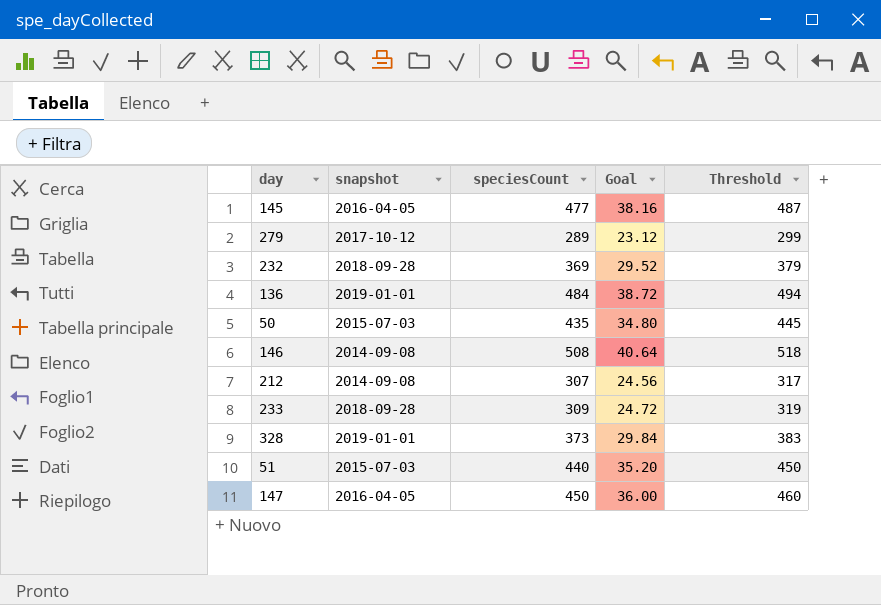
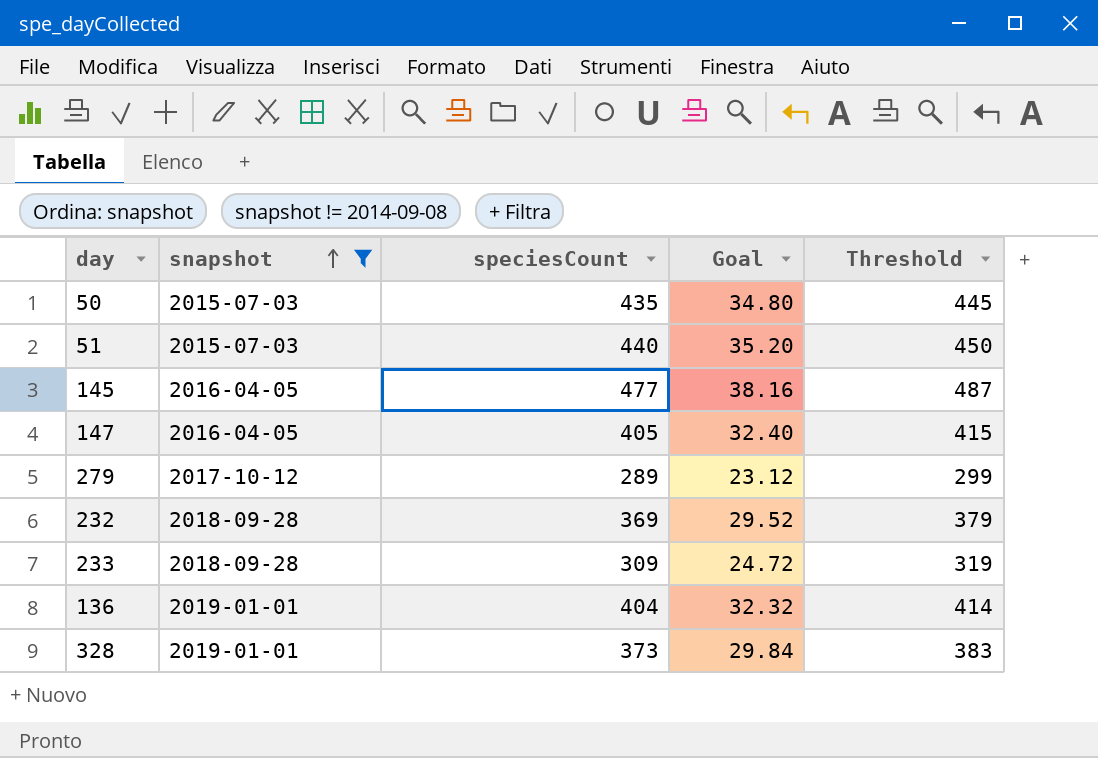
filter: none -> snapshot != 2014-09-08
row order: none -> snapshot ascending
147 | speciesCount: 450 -> 405
147 | Goal: 36.00 -> 32.40
147 | Threshold: 460 -> 415
136 | speciesCount: 484 -> 404
136 | Goal: 38.72 -> 32.32
136 | Threshold: 494 -> 414

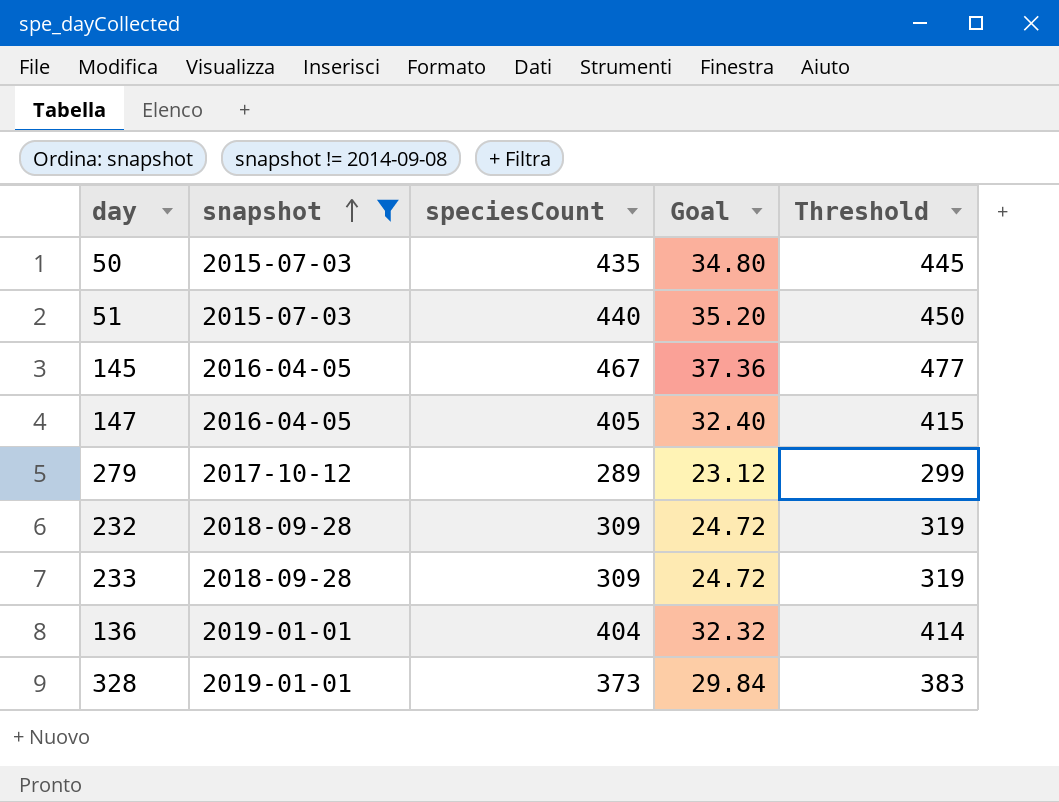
145 | speciesCount: 477 -> 467
145 | Goal: 38.16 -> 37.36
145 | Threshold: 487 -> 477
232 | speciesCount: 369 -> 309
232 | Goal: 29.52 -> 24.72
232 | Threshold: 379 -> 319

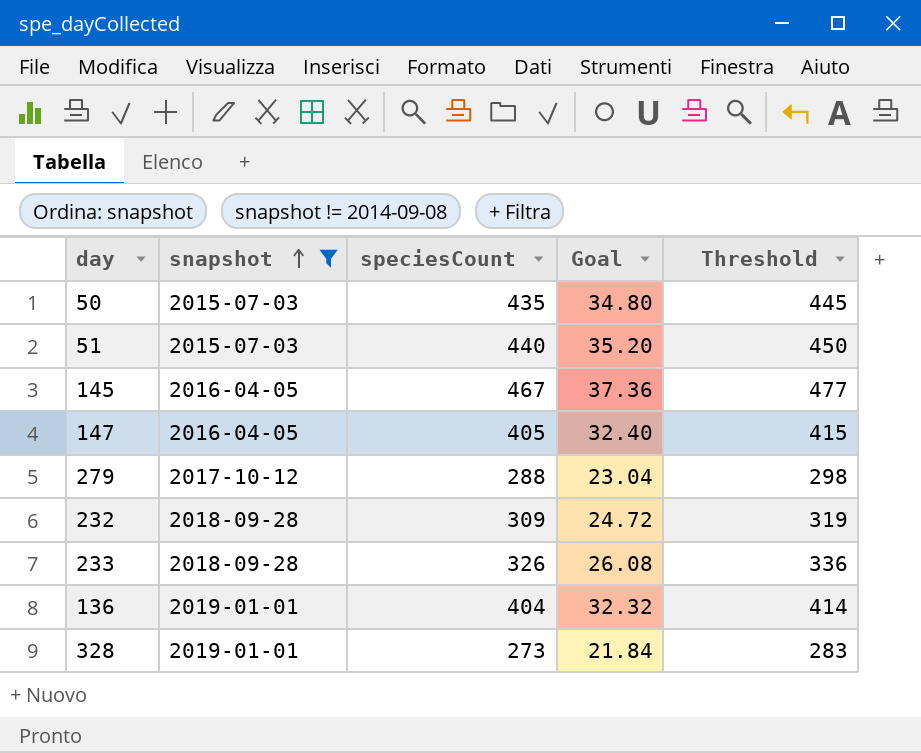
279 | speciesCount: 289 -> 288
279 | Goal: 23.12 -> 23.04
279 | Threshold: 299 -> 298
233 | speciesCount: 309 -> 326
233 | Goal: 24.72 -> 26.08
233 | Threshold: 319 -> 336
328 | speciesCount: 373 -> 273
328 | Goal: 29.84 -> 21.84
328 | Threshold: 383 -> 283

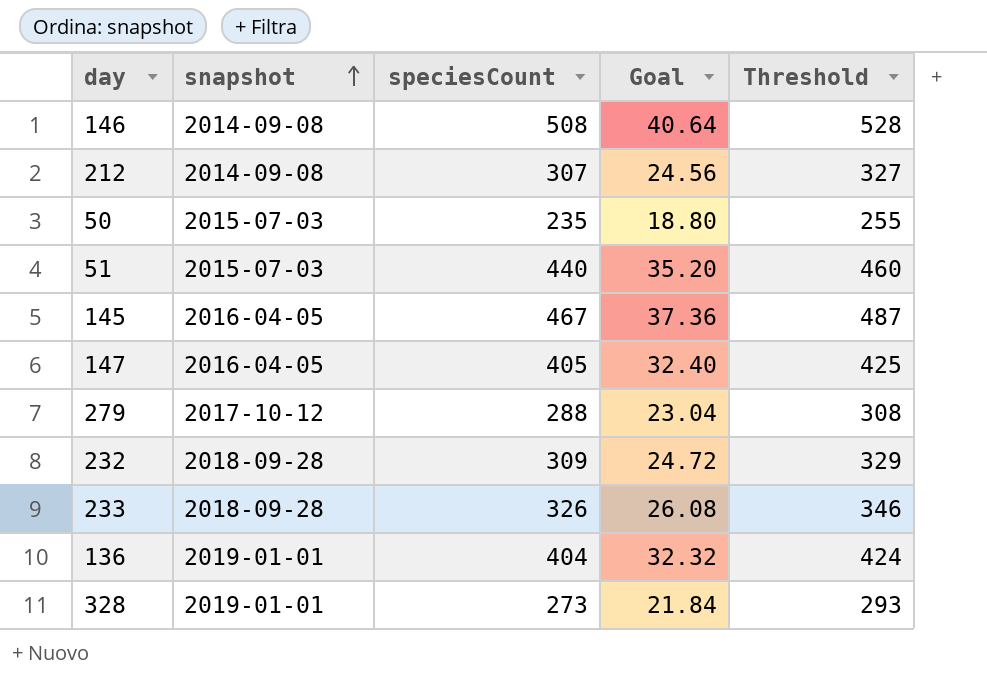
filter: snapshot != 2014-09-08 -> none
column Threshold | formula: [speciesCount] + 10 -> [speciesCount] + 20
50 | speciesCount: 435 -> 235
50 | Goal: 34.80 -> 18.80

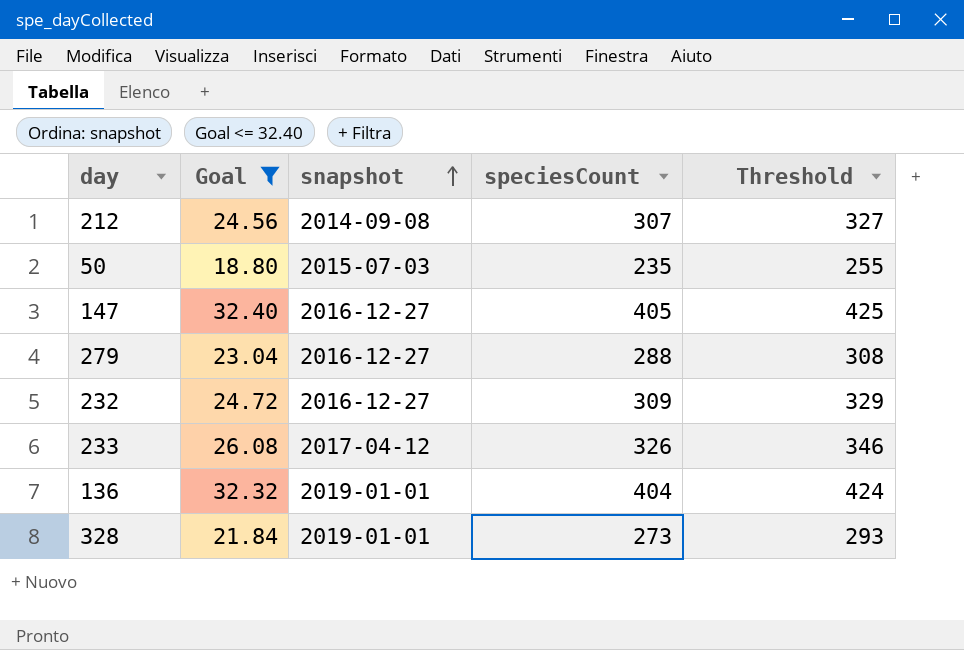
filter: none -> Goal <= 32.40
column Goal | position: 4 -> 2
147 | snapshot: 2016-04-05 -> 2016-12-27
279 | snapshot: 2017-10-12 -> 2016-12-27
232 | snapshot: 2018-09-28 -> 2016-12-27
233 | snapshot: 2018-09-28 -> 2017-04-12

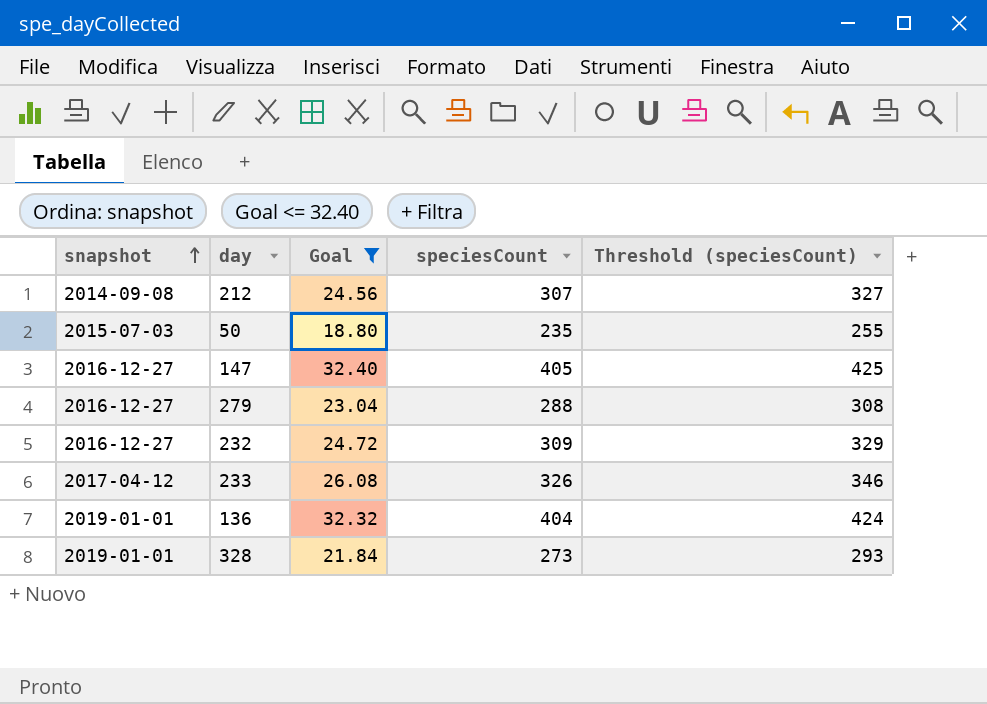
column snapshot | position: 3 -> 1
column name: Threshold -> Threshold (speciesCount)

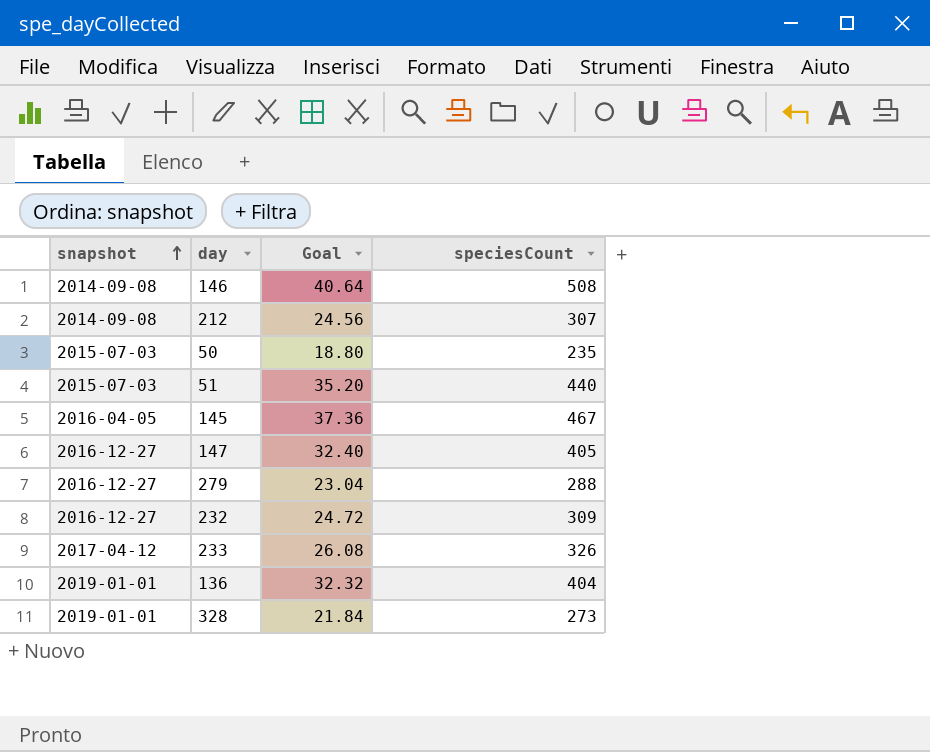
filter: Goal <= 32.40 -> none
column Threshold (speciesCount) | formula: [speciesCount] + 20 -> none

